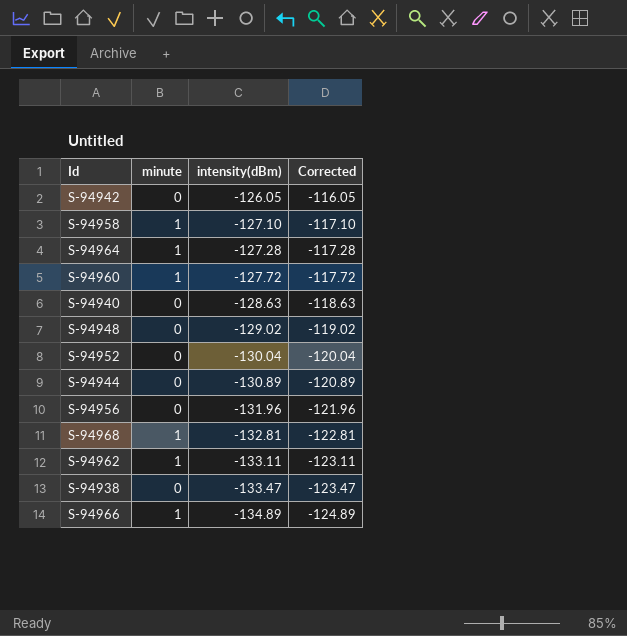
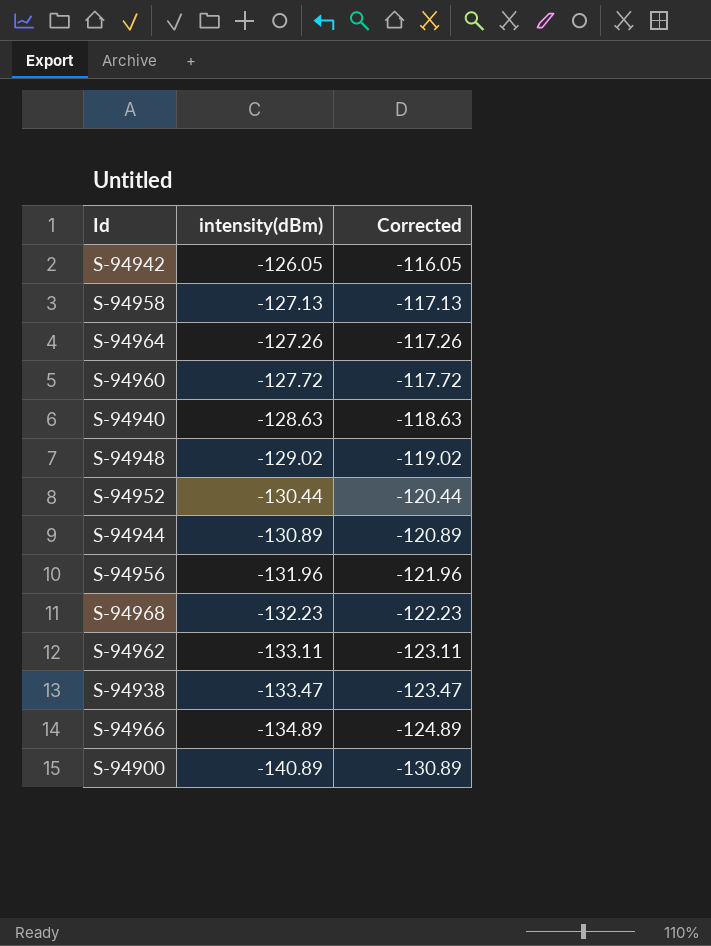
column minute | position: 2 -> none
S-94958 | intensity(dBm): -127.10 -> -127.13
S-94958 | Corrected: -117.10 -> -117.13
S-94964 | intensity(dBm): -127.28 -> -127.26
S-94964 | Corrected: -117.28 -> -117.26
S-94952 | intensity(dBm): -130.04 -> -130.44
S-94952 | Corrected: -120.04 -> -120.44
S-94968 | intensity(dBm): -132.81 -> -132.23
S-94968 | Corrected: -122.81 -> -122.23
row S-94900: none -> -140.89 | -130.89

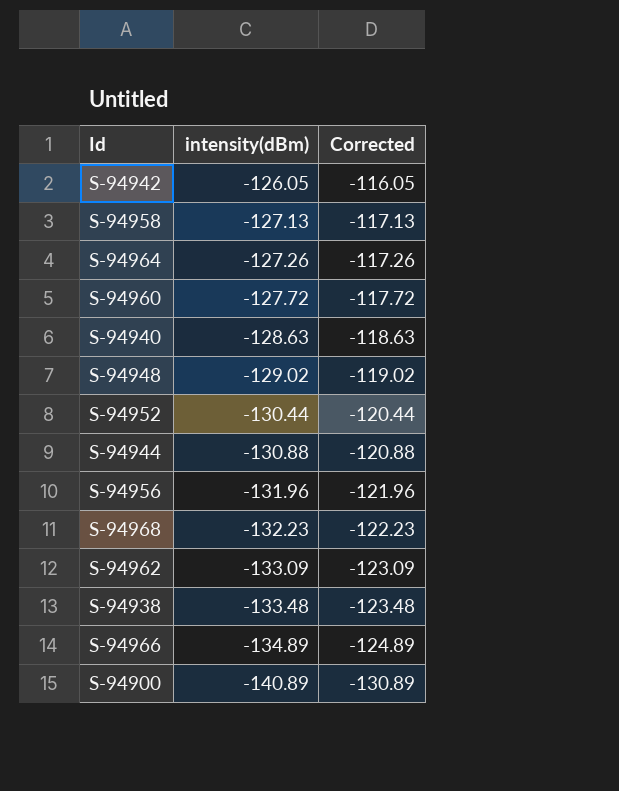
S-94944 | intensity(dBm): -130.89 -> -130.88
S-94944 | Corrected: -120.89 -> -120.88
S-94962 | intensity(dBm): -133.11 -> -133.09
S-94962 | Corrected: -123.11 -> -123.09
S-94938 | intensity(dBm): -133.47 -> -133.48
S-94938 | Corrected: -123.47 -> -123.48

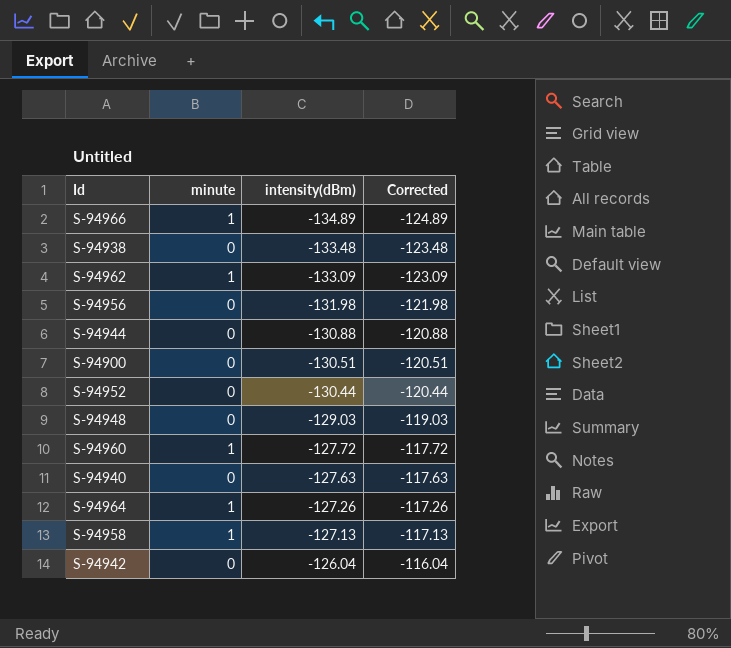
row order: intensity(dBm) descending -> intensity(dBm) ascending
column minute | position: none -> 2
row S-94968: -132.23 | -122.23 -> none
S-94956 | intensity(dBm): -131.96 -> -131.98
S-94956 | Corrected: -121.96 -> -121.98
S-94900 | intensity(dBm): -140.89 -> -130.51
S-94900 | Corrected: -130.89 -> -120.51
S-94948 | intensity(dBm): -129.02 -> -129.03
S-94948 | Corrected: -119.02 -> -119.03
S-94940 | intensity(dBm): -128.63 -> -127.63
S-94940 | Corrected: -118.63 -> -117.63
S-94942 | intensity(dBm): -126.05 -> -126.04
S-94942 | Corrected: -116.05 -> -116.04

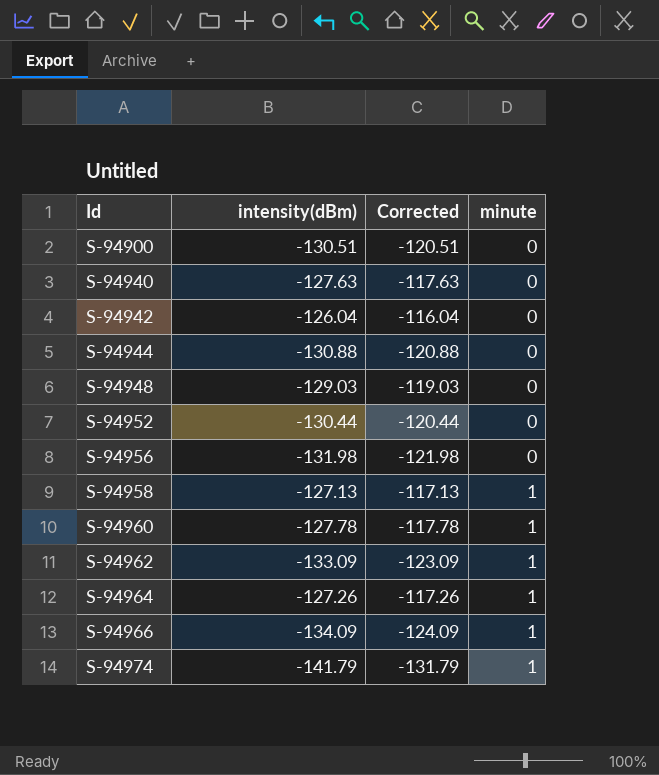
row order: intensity(dBm) ascending -> Id ascending
column minute | position: 2 -> 4
row S-94938: 0 | -133.48 | -123.48 -> none
S-94960 | intensity(dBm): -127.72 -> -127.78
S-94960 | Corrected: -117.72 -> -117.78
S-94966 | intensity(dBm): -134.89 -> -134.09
S-94966 | Corrected: -124.89 -> -124.09
row S-94974: none -> -141.79 | -131.79 | 1

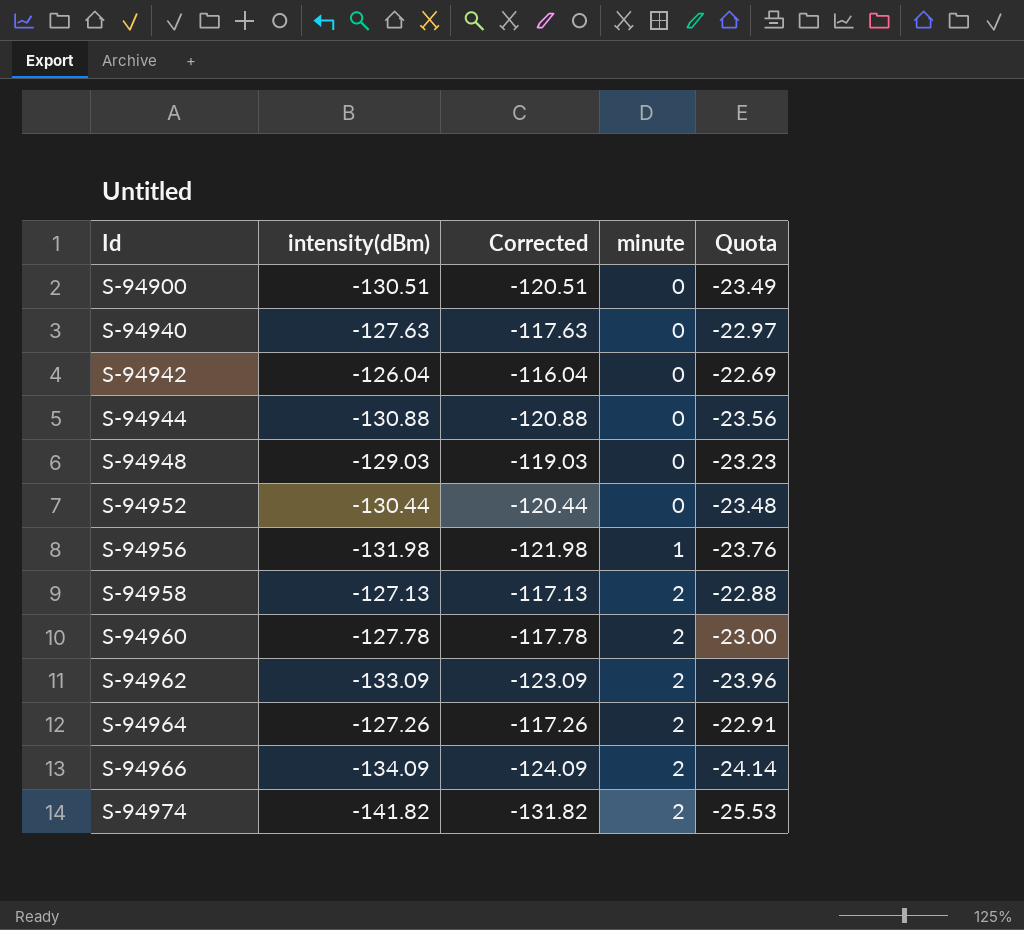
column Quota | formula: none -> [intensity(dBm)] * 0.18
S-94956 | minute: 0 -> 1
S-94958 | minute: 1 -> 2
S-94960 | minute: 1 -> 2
S-94962 | minute: 1 -> 2
S-94964 | minute: 1 -> 2
S-94966 | minute: 1 -> 2
S-94974 | intensity(dBm): -141.79 -> -141.82
S-94974 | Corrected: -131.79 -> -131.82
S-94974 | minute: 1 -> 2

